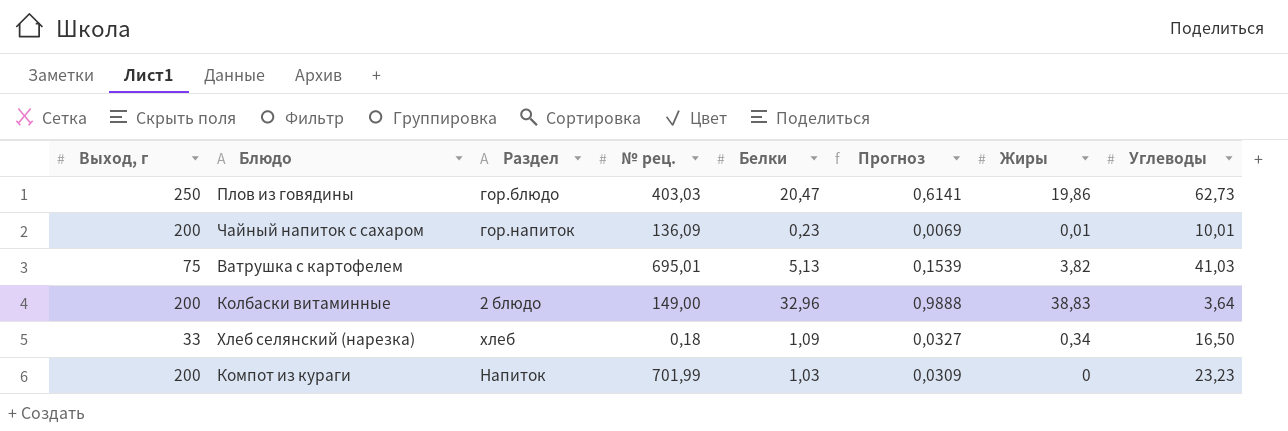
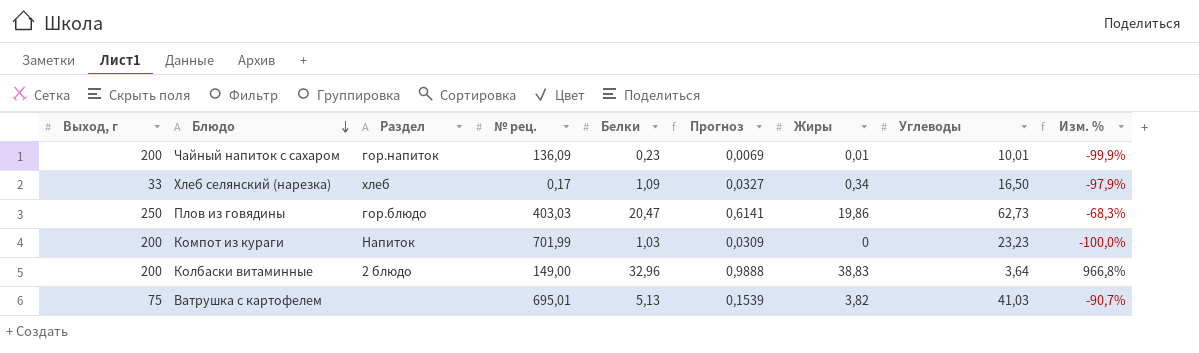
row order: none -> Блюдо descending
column Изм. % | formula: none -> ([Жиры] - [Углеводы]) / [Углеводы]
Хлеб селянский (нарезка) | № рец.: 0,18 -> 0,17

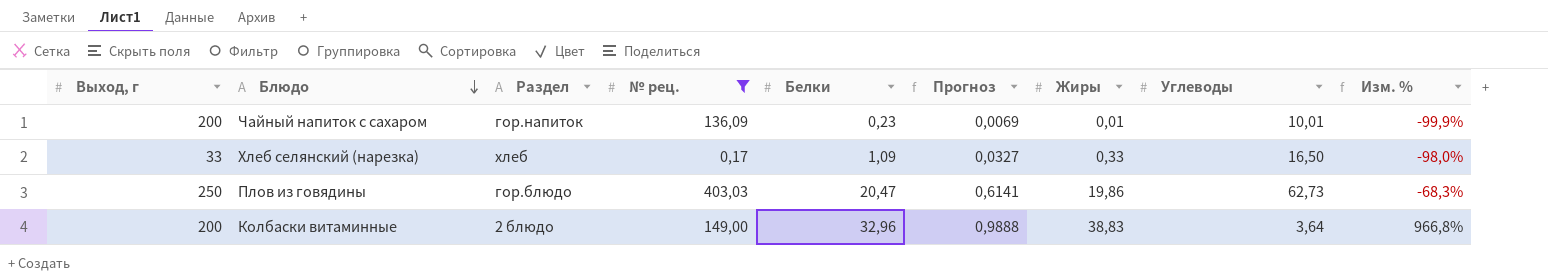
filter: none -> № рец. <= 403,03
Хлеб селянский (нарезка) | Жиры: 0,34 -> 0,33
Хлеб селянский (нарезка) | Изм. %: -97,9% -> -98,0%

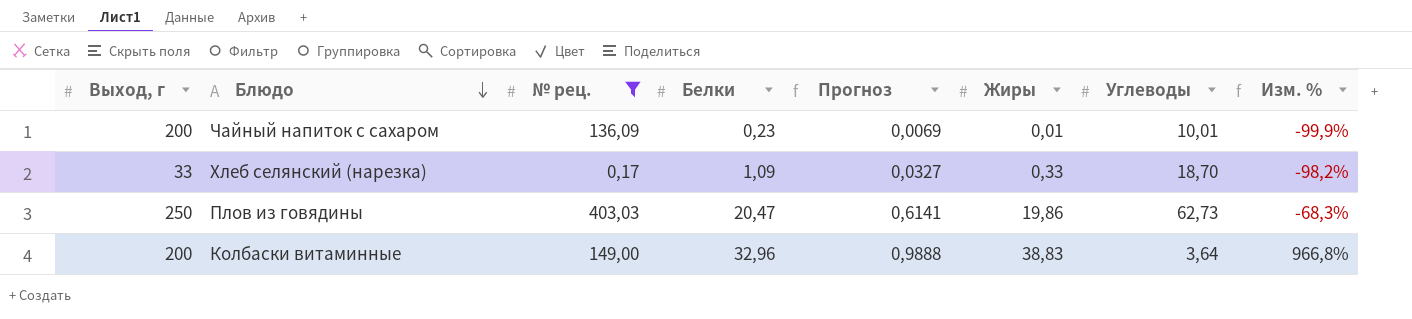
column Раздел | position: 3 -> none
Хлеб селянский (нарезка) | Углеводы: 16,50 -> 18,70
Хлеб селянский (нарезка) | Изм. %: -98,0% -> -98,2%

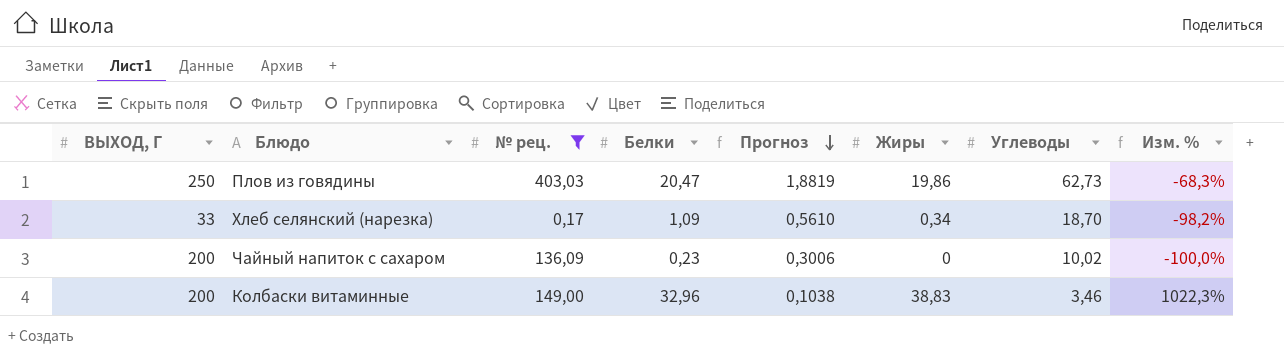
row order: Блюдо descending -> Прогноз descending
column name: Выход, г -> ВЫХОД, Г
column Прогноз | formula: [Белки] * 0,03 -> [Углеводы] * 0,03
Хлеб селянский (нарезка) | Жиры: 0,33 -> 0,34
Чайный напиток с сахаром | Жиры: 0,01 -> 0
Чайный напиток с сахаром | Углеводы: 10,01 -> 10,02
Чайный напиток с сахаром | Изм. %: -99,9% -> -100,0%
Колбаски витаминные | Углеводы: 3,64 -> 3,46
Колбаски витаминные | Изм. %: 966,8% -> 1022,3%

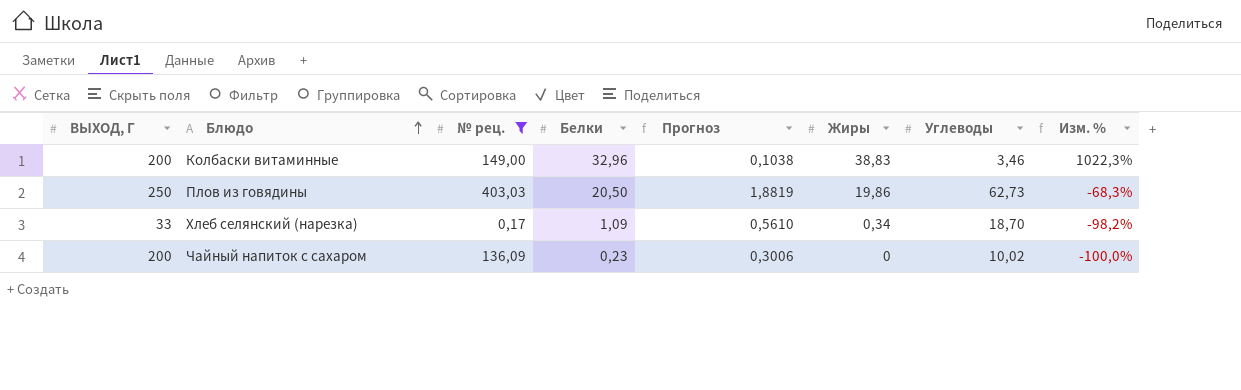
row order: Прогноз descending -> Блюдо ascending
Плов из говядины | Белки: 20,47 -> 20,50

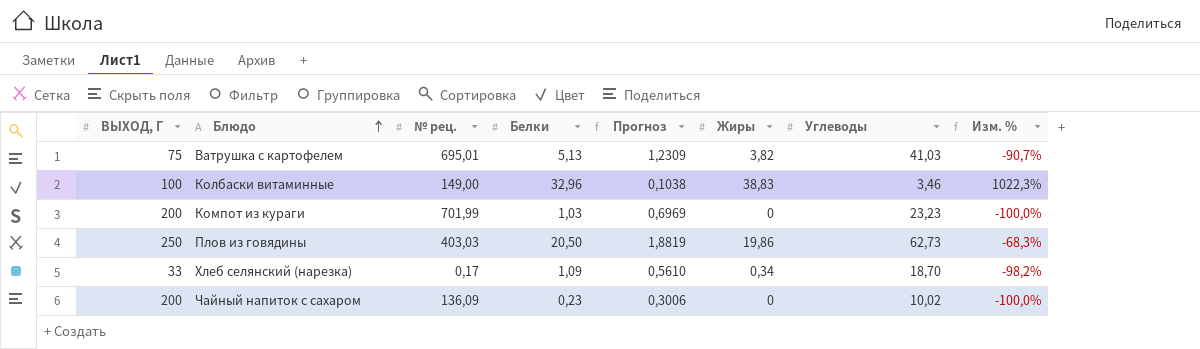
filter: № рец. <= 403,03 -> none
Колбаски витаминные | ВЫХОД, Г: 200 -> 100

